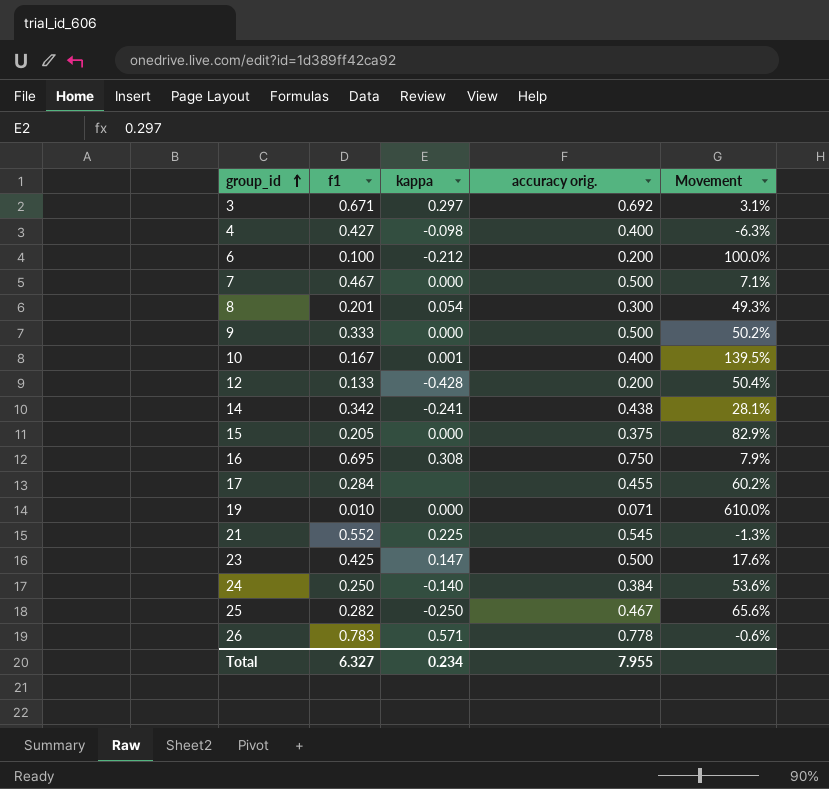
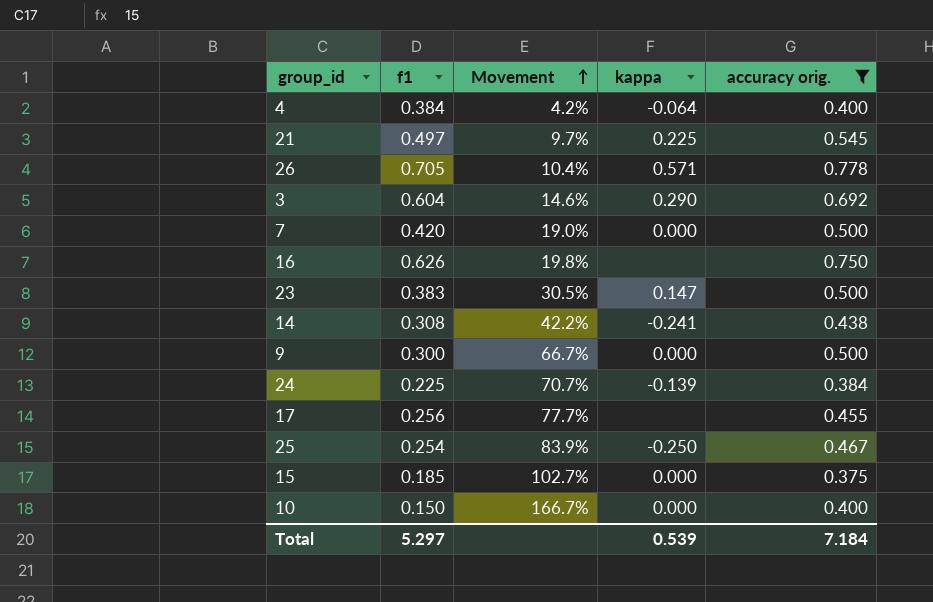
filter: none -> accuracy orig. >= 0.375
row order: group_id ascending -> Movement ascending
column Movement | position: 5 -> 3
4 | f1: 0.427 -> 0.384
4 | Movement: -6.3% -> 4.2%
4 | kappa: -0.098 -> -0.064
21 | f1: 0.552 -> 0.497
21 | Movement: -1.3% -> 9.7%
26 | f1: 0.783 -> 0.705
26 | Movement: -0.6% -> 10.4%
3 | f1: 0.671 -> 0.604
3 | Movement: 3.1% -> 14.6%
3 | kappa: 0.297 -> 0.290
7 | f1: 0.467 -> 0.420
7 | Movement: 7.1% -> 19.0%
16 | f1: 0.695 -> 0.626
16 | Movement: 7.9% -> 19.8%
16 | kappa: 0.308 -> none
23 | f1: 0.425 -> 0.383
23 | Movement: 17.6% -> 30.5%
14 | f1: 0.342 -> 0.308
14 | Movement: 28.1% -> 42.2%
9 | f1: 0.333 -> 0.300
9 | Movement: 50.2% -> 66.7%
24 | f1: 0.250 -> 0.225
24 | Movement: 53.6% -> 70.7%
24 | kappa: -0.140 -> -0.139
17 | f1: 0.284 -> 0.256
17 | Movement: 60.2% -> 77.7%
25 | f1: 0.282 -> 0.254
25 | Movement: 65.6% -> 83.9%
15 | f1: 0.205 -> 0.185
15 | Movement: 82.9% -> 102.7%
10 | f1: 0.167 -> 0.150
10 | Movement: 139.5% -> 166.7%
10 | kappa: 0.001 -> 0.000
Total | f1: 6.327 -> 5.297
Total | kappa: 0.234 -> 0.539
Total | accuracy orig.: 7.955 -> 7.184

